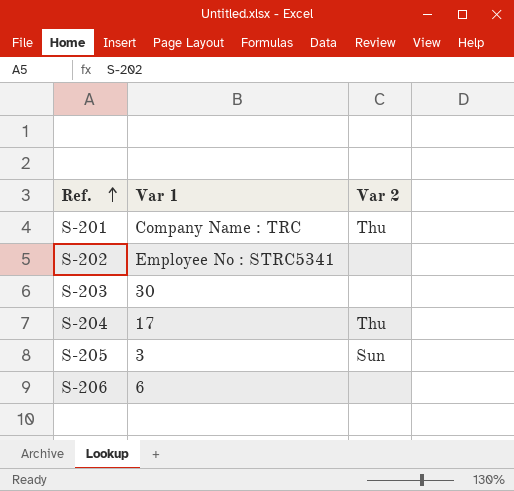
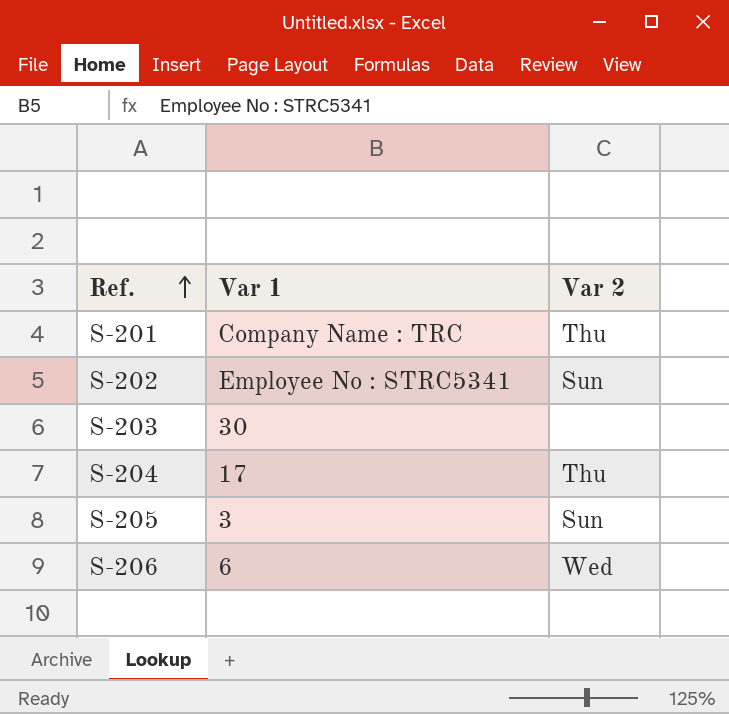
S-202 | Var 2: none -> Sun
S-206 | Var 2: none -> Wed

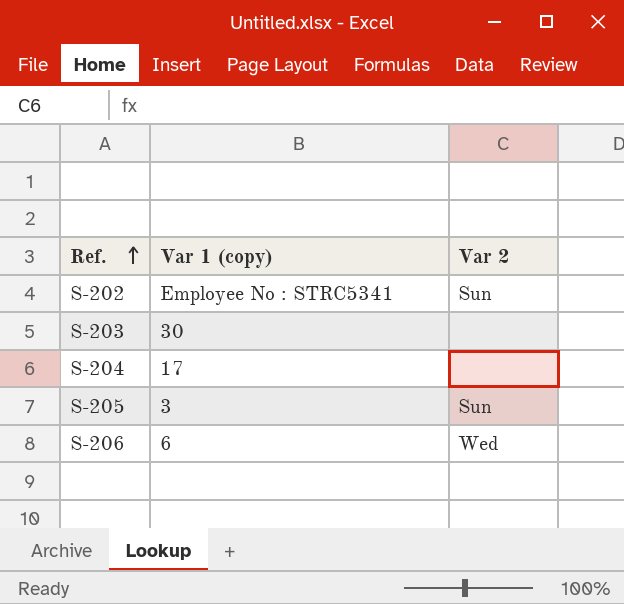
column name: Var 1 -> Var 1 (copy)
row S-201: Company Name : TRC | Thu -> none
S-204 | Var 2: Thu -> none

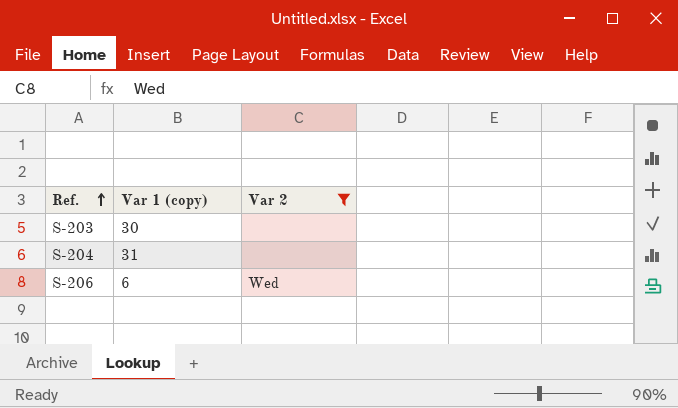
filter: none -> Var 2 != Sun
S-204 | Var 1 (copy): 17 -> 31

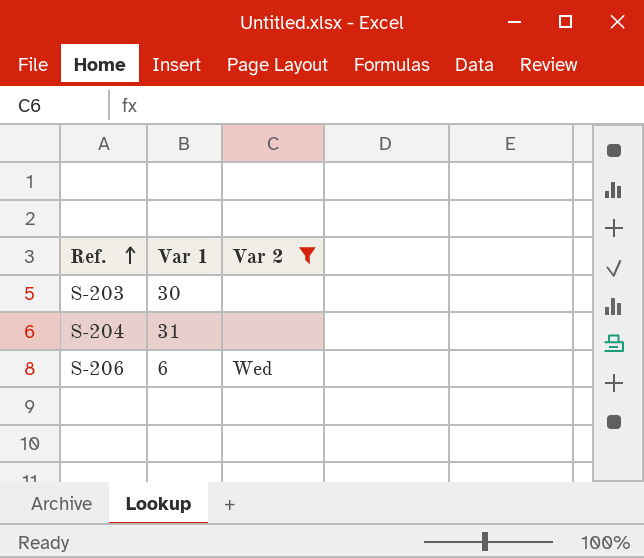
column name: Var 1 (copy) -> Var 1

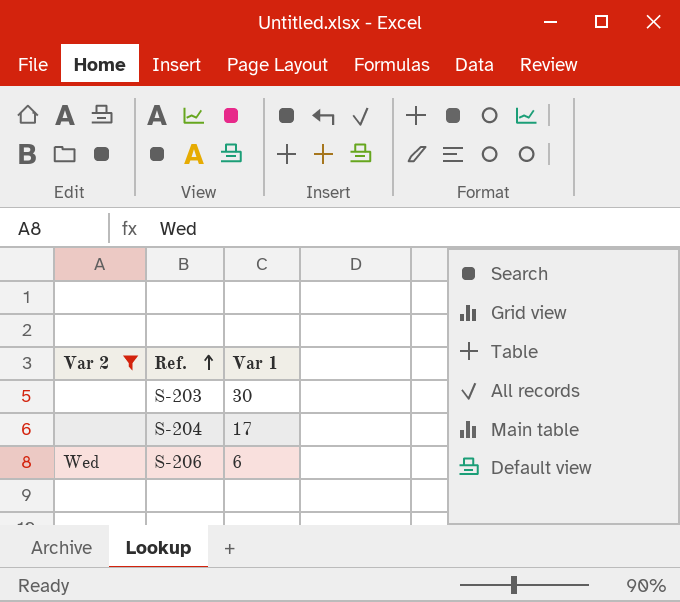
column Var 2 | position: 3 -> 1
S-204 | Var 1: 31 -> 17

